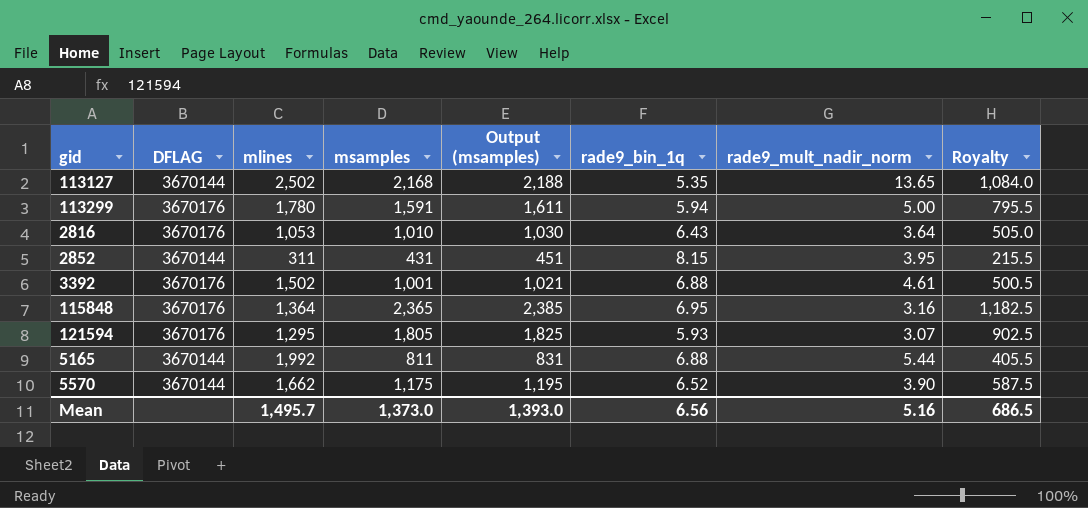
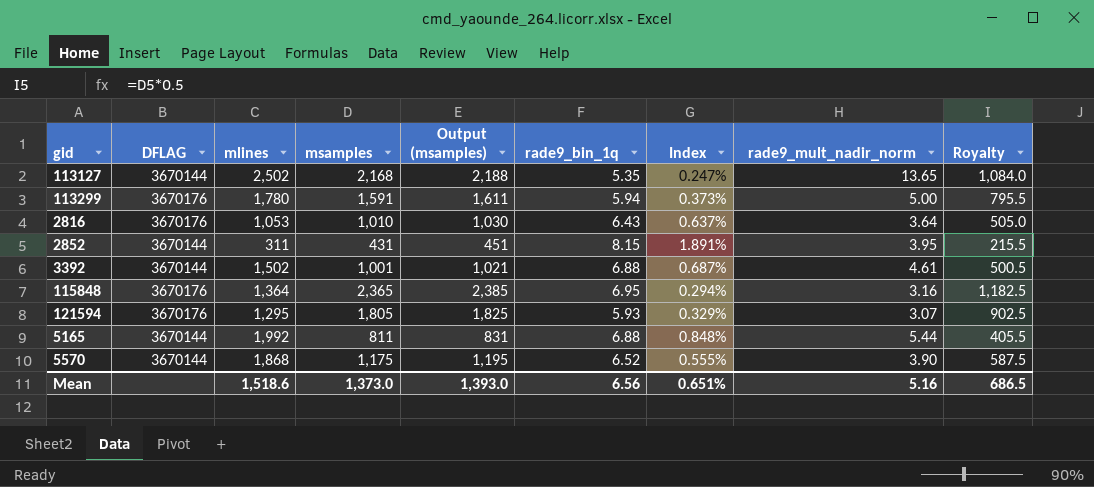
column Index | formula: none -> [rade9_bin_1q] / [msamples]
3392 | DFLAG: 3670176 -> 3670144
5570 | mlines: 1,662 -> 1,868
Mean | mlines: 1,495.7 -> 1,518.6

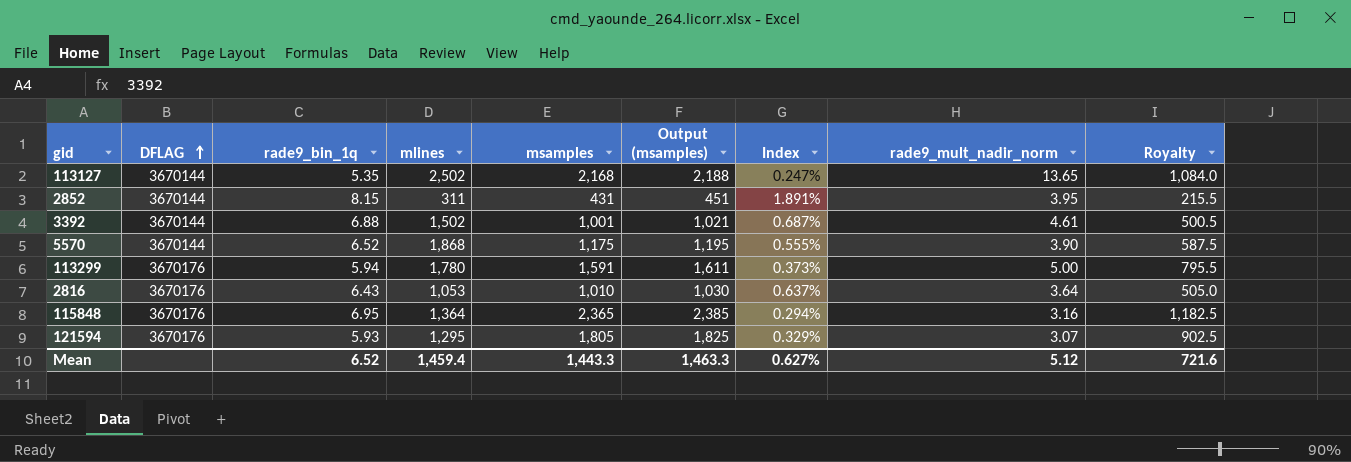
row order: none -> DFLAG ascending
column rade9_bin_1q | position: 6 -> 3
row 5165: 3670144 | 1,992 | 811 | 831 | 6.88 | 0.848% | 5.44 | 405.5 -> none
Mean | rade9_bin_1q: 6.56 -> 6.52
Mean | mlines: 1,518.6 -> 1,459.4
Mean | msamples: 1,373.0 -> 1,443.3
Mean | Output (msamples): 1,393.0 -> 1,463.3
Mean | Index: 0.651% -> 0.627%
Mean | rade9_mult_nadir_norm: 5.16 -> 5.12
Mean | Royalty: 686.5 -> 721.6

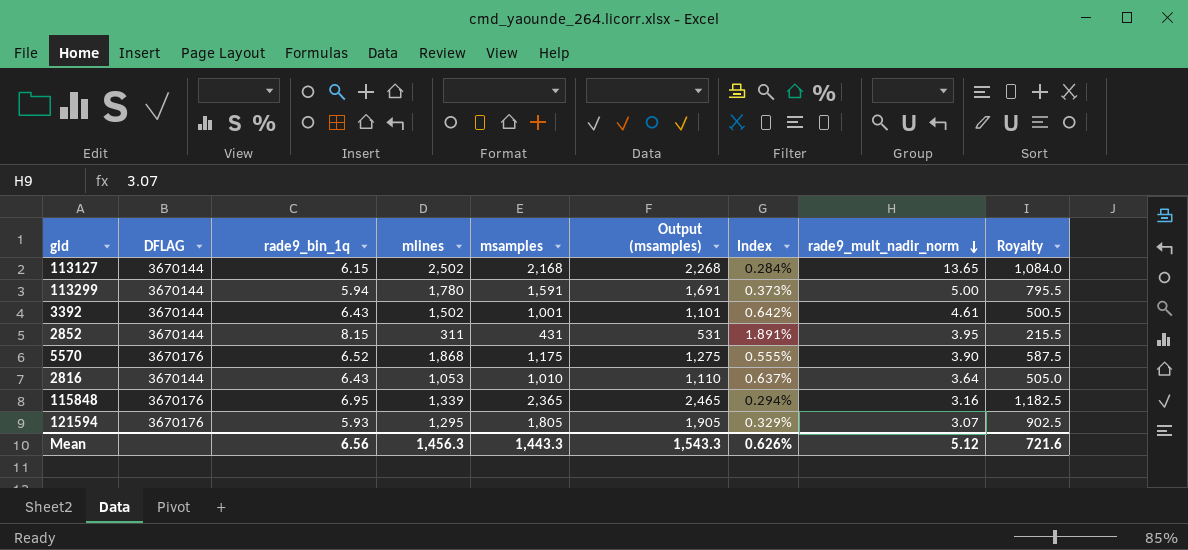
row order: DFLAG ascending -> rade9_mult_nadir_norm descending
column Output (msamples) | formula: [msamples] + 20 -> [msamples] + 100
113127 | rade9_bin_1q: 5.35 -> 6.15
113127 | Index: 0.247% -> 0.284%
113299 | DFLAG: 3670176 -> 3670144
3392 | rade9_bin_1q: 6.88 -> 6.43
3392 | Index: 0.687% -> 0.642%
5570 | DFLAG: 3670144 -> 3670176
2816 | DFLAG: 3670176 -> 3670144
115848 | mlines: 1,364 -> 1,339
Mean | rade9_bin_1q: 6.52 -> 6.56
Mean | mlines: 1,459.4 -> 1,456.3
Mean | Output (msamples): 1,463.3 -> 1,543.3
Mean | Index: 0.627% -> 0.626%

